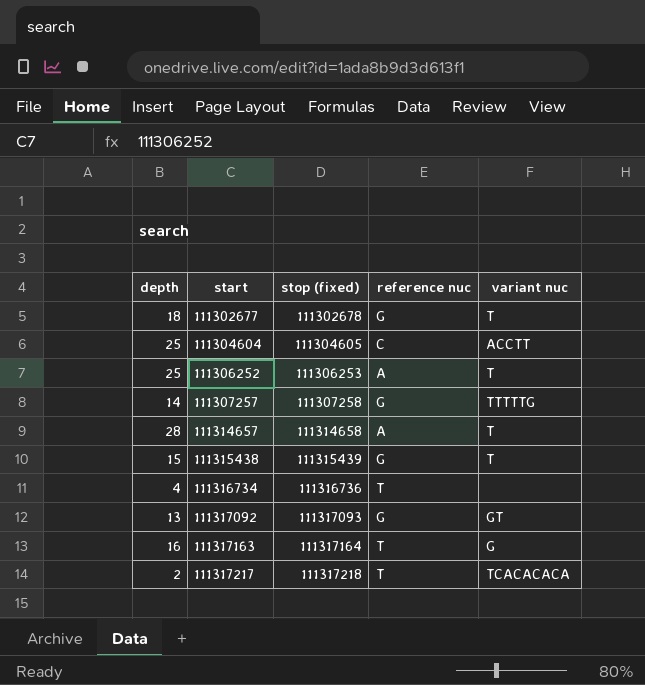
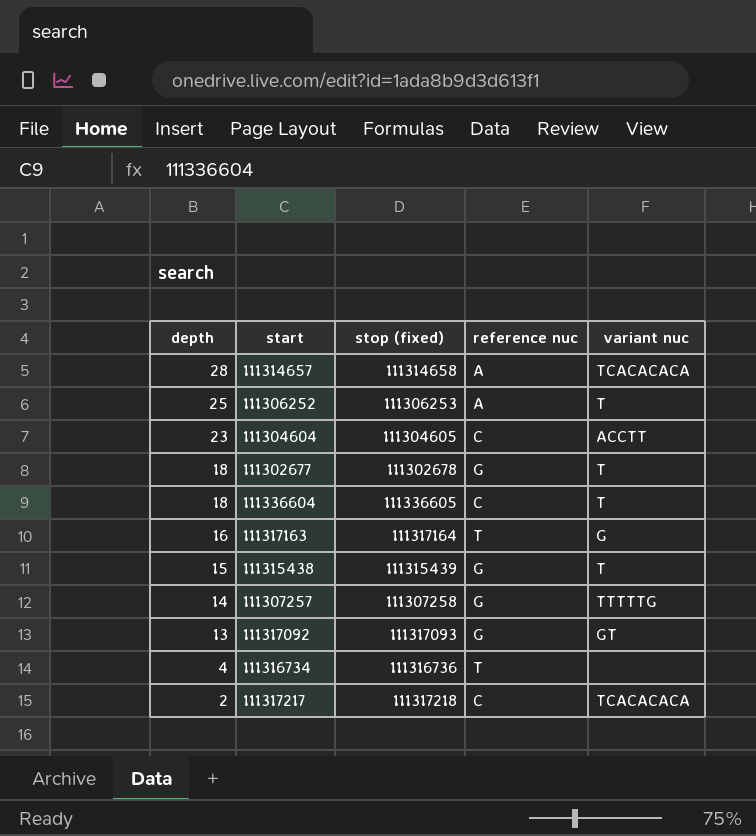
row order: start ascending -> depth descending
111314657 | variant nuc: T -> TCACACACA
111304604 | depth: 25 -> 23
row 111336604: none -> 18 | 111336605 | C | T
111317217 | reference nuc: T -> C

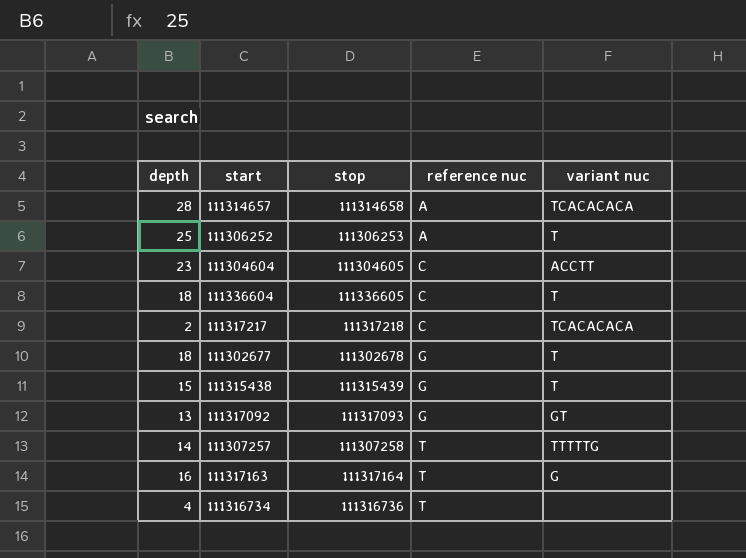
row order: depth descending -> reference nuc ascending
column name: stop (fixed) -> stop
111307257 | reference nuc: G -> T

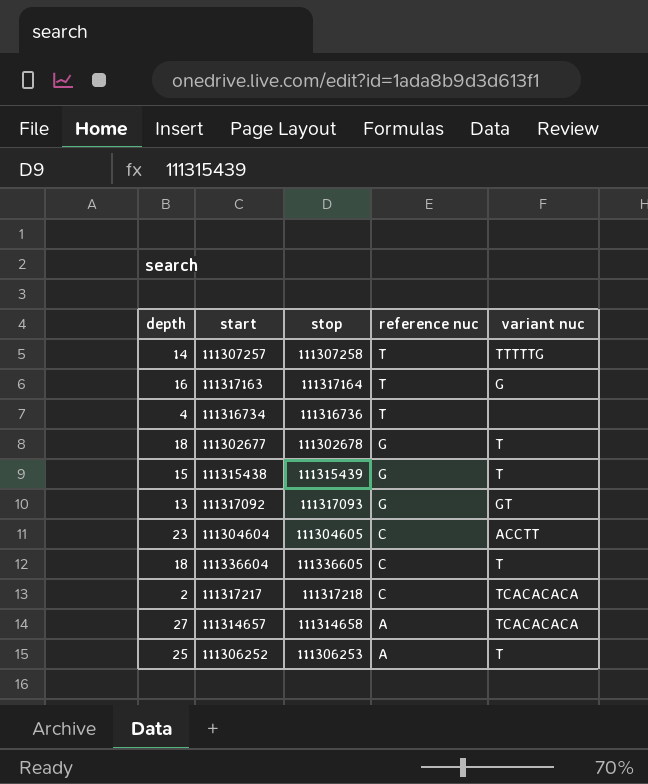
row order: reference nuc ascending -> reference nuc descending
111314657 | depth: 28 -> 27

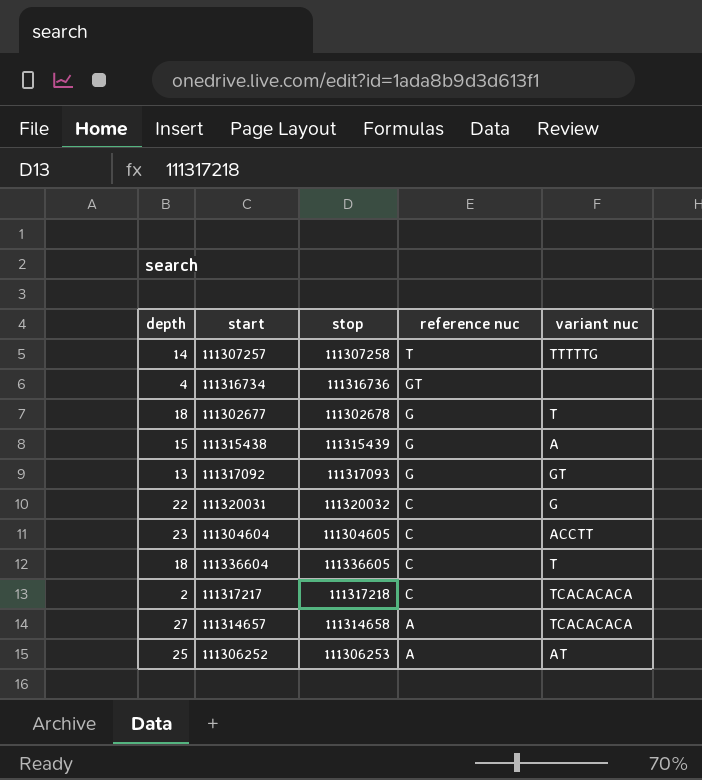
row 111317163: 16 | 111317164 | T | G -> none
111316734 | reference nuc: T -> GT
111315438 | variant nuc: T -> A
row 111320031: none -> 22 | 111320032 | C | G
111306252 | variant nuc: T -> AT

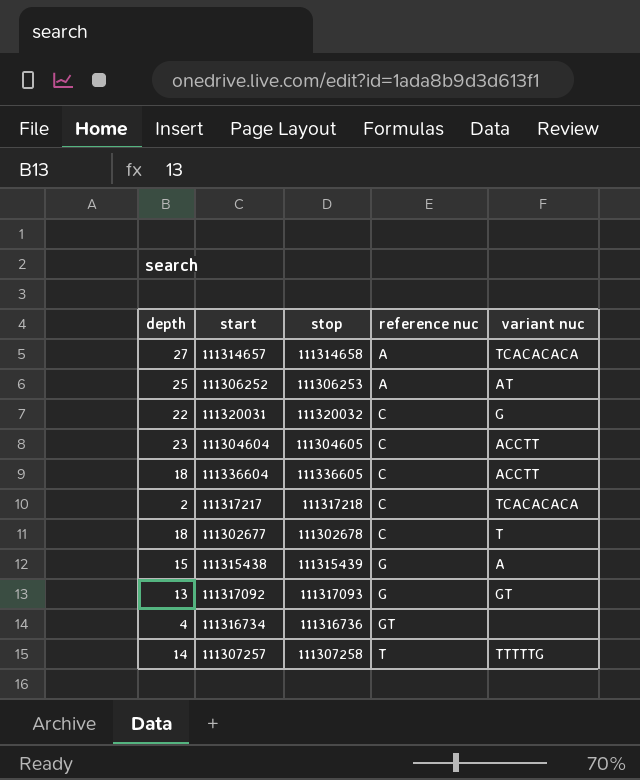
row order: reference nuc descending -> reference nuc ascending
111336604 | variant nuc: T -> ACCTT
111302677 | reference nuc: G -> C

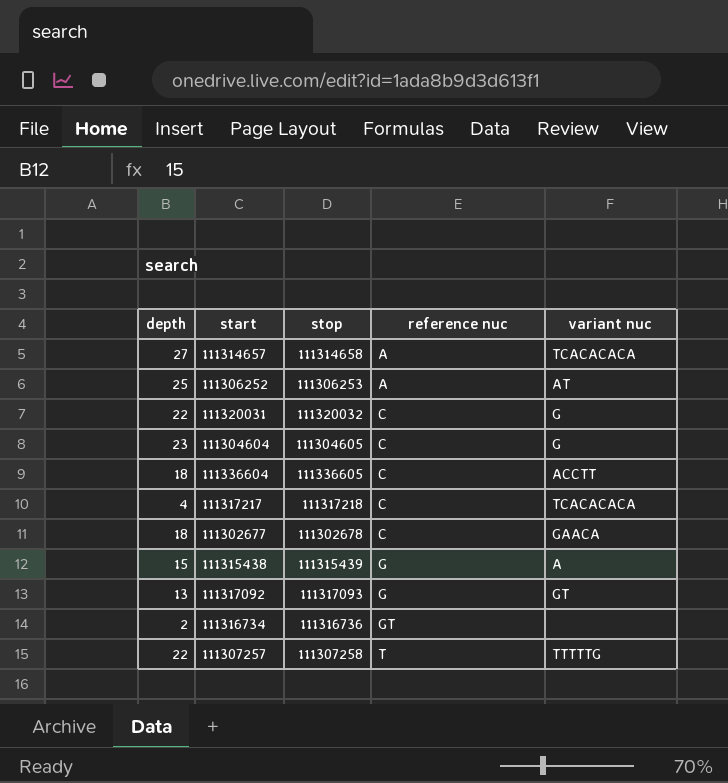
111304604 | variant nuc: ACCTT -> G
111317217 | depth: 2 -> 4
111302677 | variant nuc: T -> GAACA
111316734 | depth: 4 -> 2
111307257 | depth: 14 -> 22

